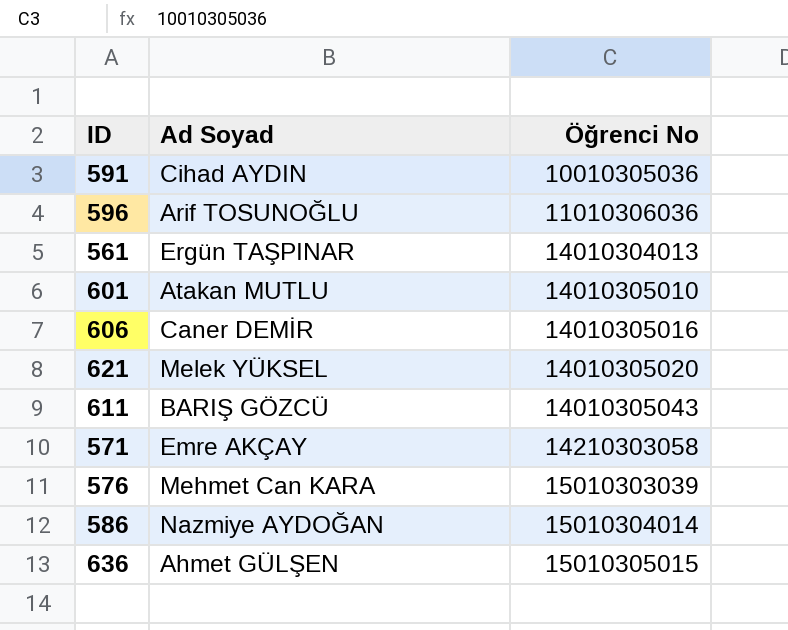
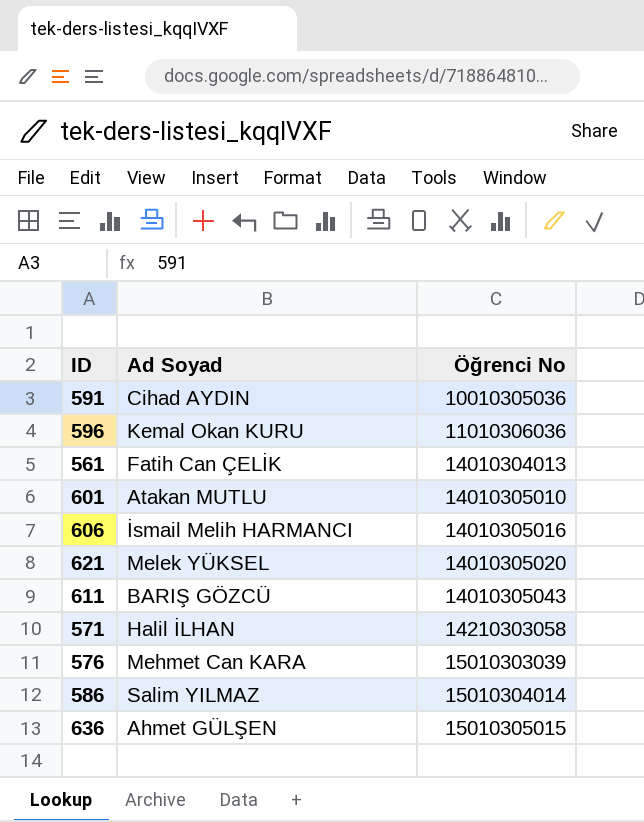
596 | Ad Soyad: Arif TOSUNOĞLU -> Kemal Okan KURU
561 | Ad Soyad: Ergün TAŞPINAR -> Fatih Can ÇELİK
606 | Ad Soyad: Caner DEMİR -> İsmail Melih HARMANCI
571 | Ad Soyad: Emre AKÇAY -> Halil İLHAN
586 | Ad Soyad: Nazmiye AYDOĞAN -> Salim YILMAZ

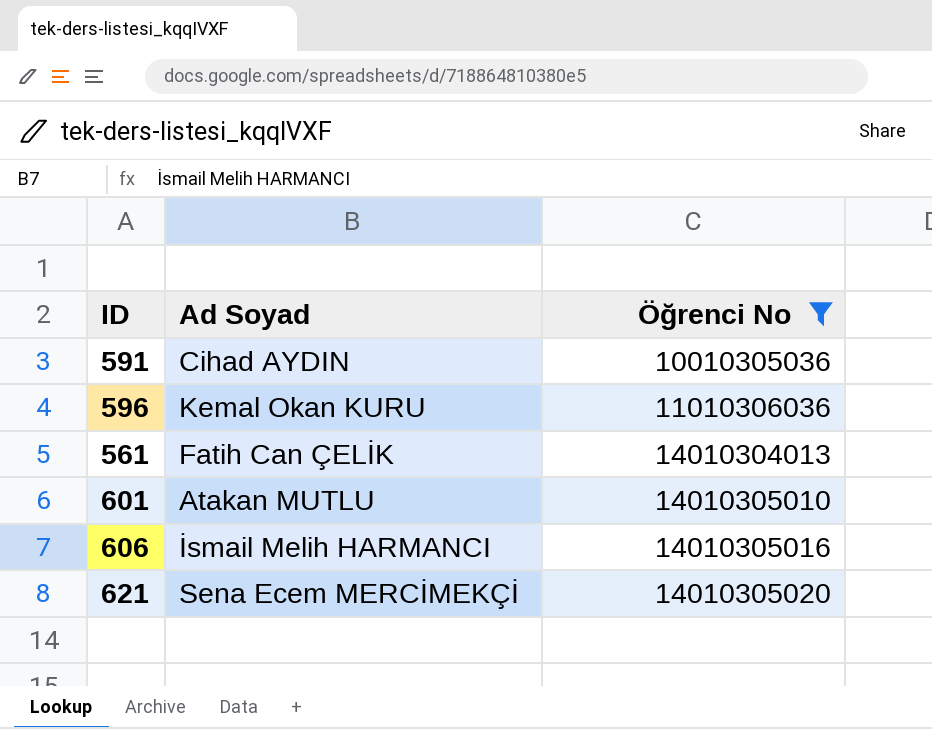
filter: none -> Öğrenci No <= 14010305020
621 | Ad Soyad: Melek YÜKSEL -> Sena Ecem MERCİMEKÇİ

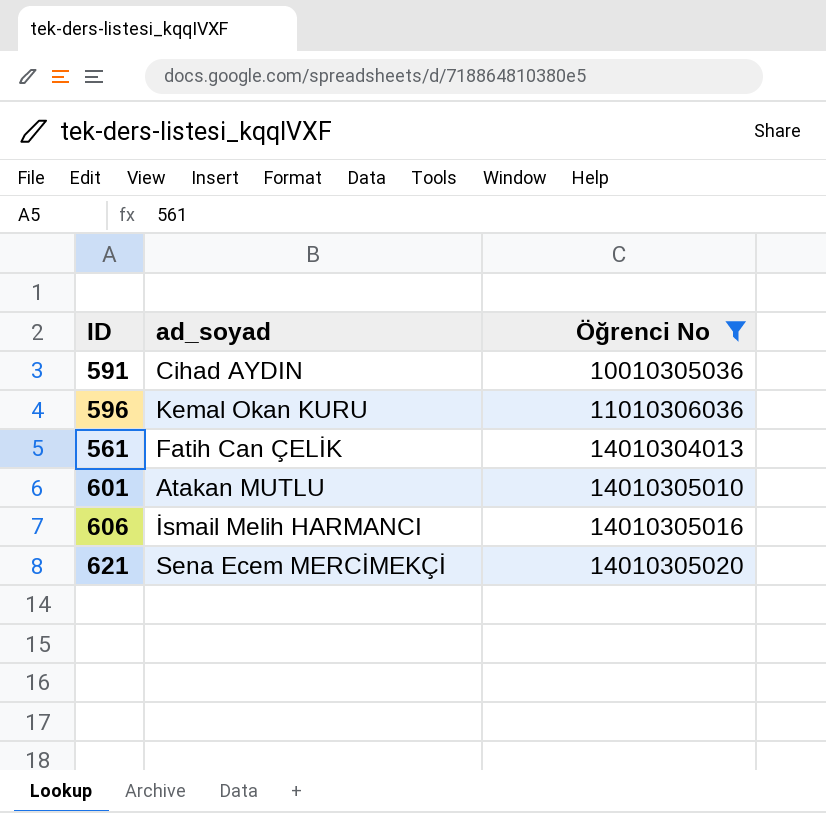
column name: Ad Soyad -> ad_soyad

